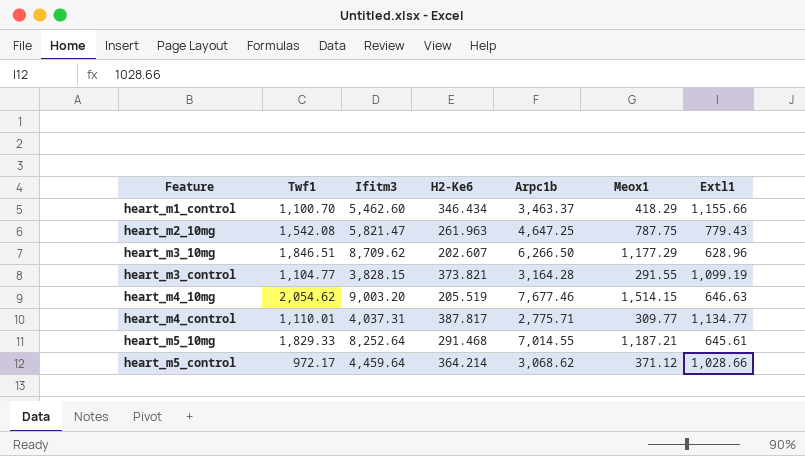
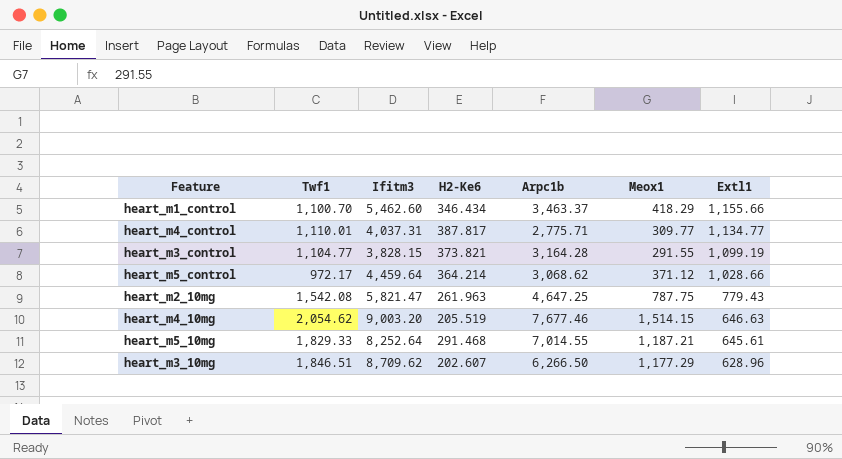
row order: Feature ascending -> Extl1 descending

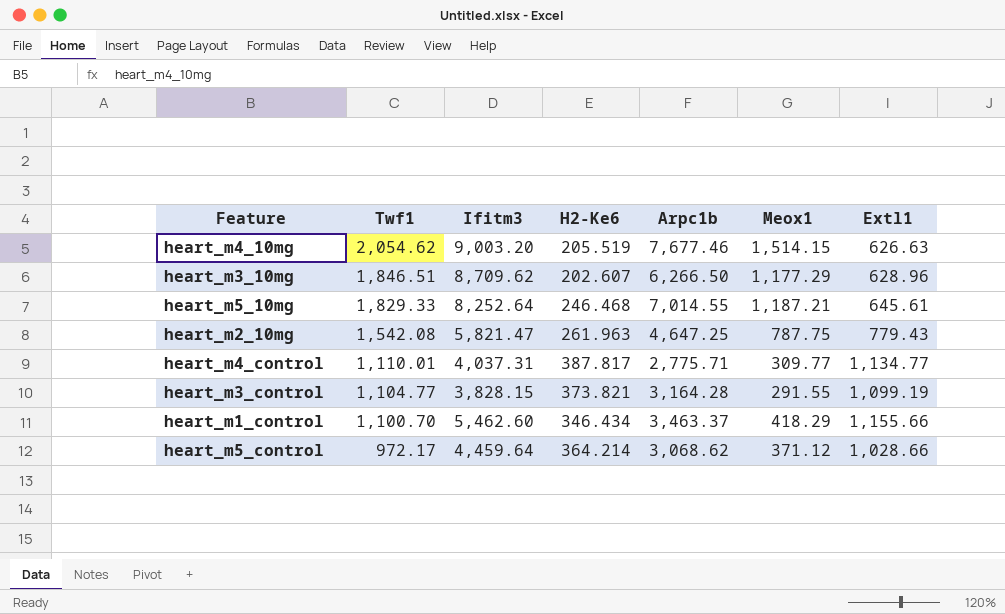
row order: Extl1 descending -> Twf1 descending
heart_m4_10mg | Extl1: 646.63 -> 626.63
heart_m5_10mg | H2-Ke6: 291.468 -> 246.468

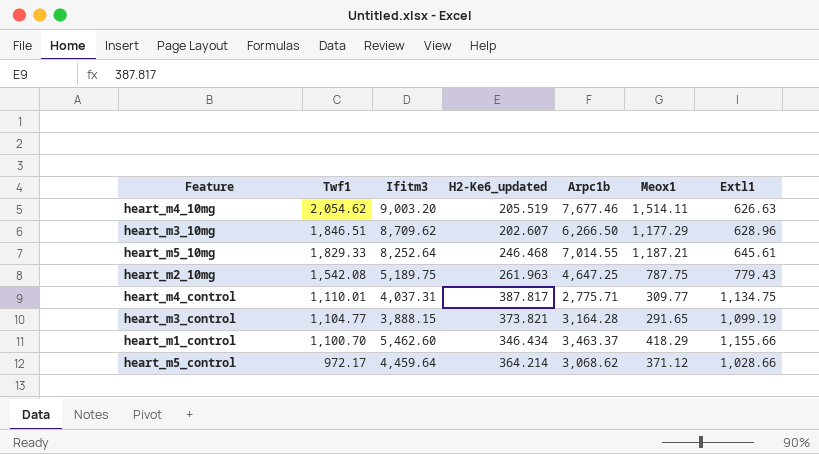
column name: H2-Ke6 -> H2-Ke6_updated
heart_m4_10mg | Meox1: 1,514.15 -> 1,514.11
heart_m2_10mg | Ifitm3: 5,821.47 -> 5,189.75
heart_m4_control | Extl1: 1,134.77 -> 1,134.75
heart_m3_control | Ifitm3: 3,828.15 -> 3,888.15
heart_m3_control | Meox1: 291.55 -> 291.65

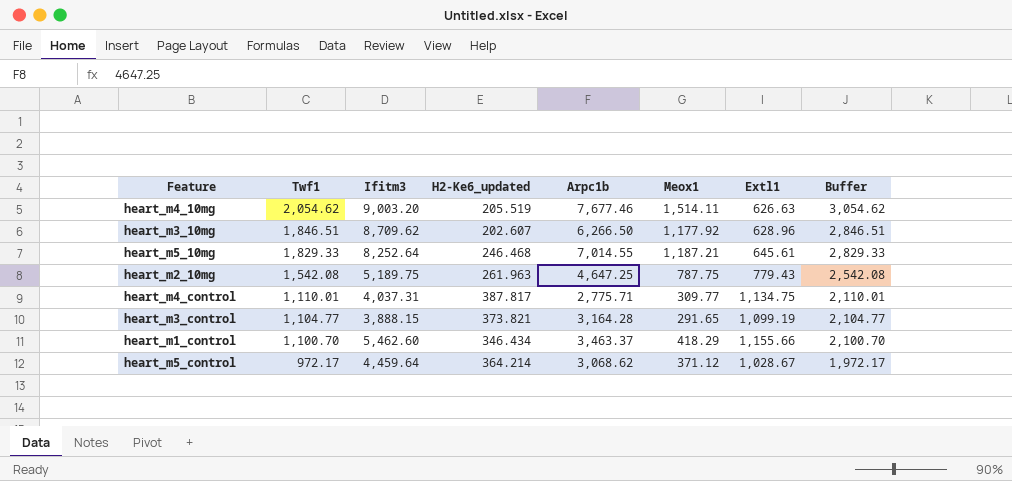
column Buffer | formula: none -> [Twf1] + 1000
heart_m3_10mg | Meox1: 1,177.29 -> 1,177.92
heart_m5_control | Extl1: 1,028.66 -> 1,028.67

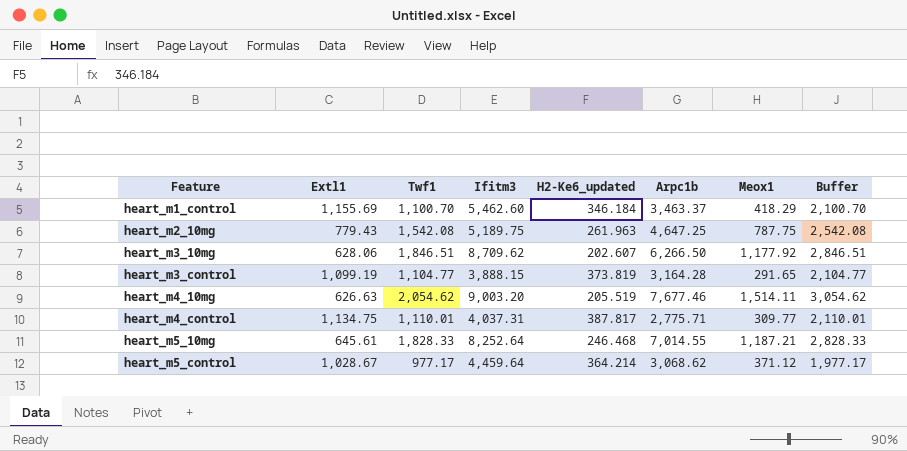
row order: Twf1 descending -> Feature ascending
column Extl1 | position: 7 -> 2
heart_m1_control | Extl1: 1,155.66 -> 1,155.69
heart_m1_control | H2-Ke6_updated: 346.434 -> 346.184
heart_m3_10mg | Extl1: 628.96 -> 628.06
heart_m3_control | H2-Ke6_updated: 373.821 -> 373.819
heart_m5_10mg | Twf1: 1,829.33 -> 1,828.33
heart_m5_10mg | Buffer: 2,829.33 -> 2,828.33
heart_m5_control | Twf1: 972.17 -> 977.17
heart_m5_control | Buffer: 1,972.17 -> 1,977.17

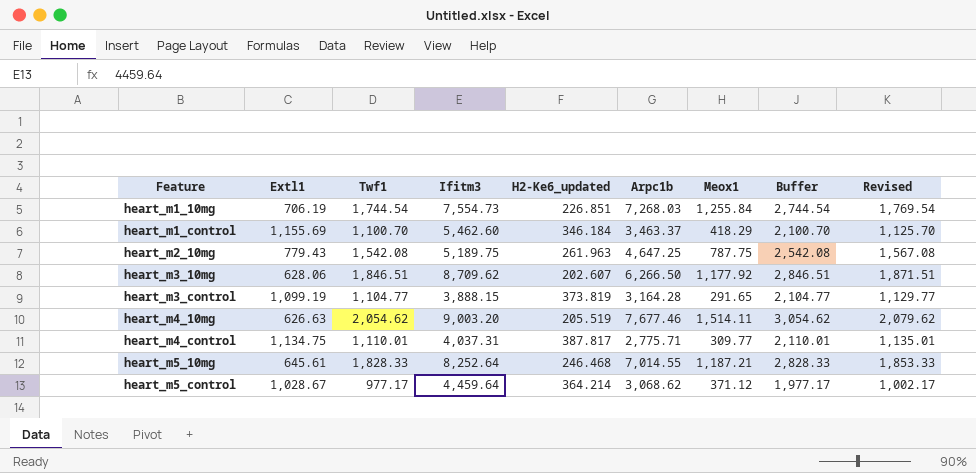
column Revised | formula: none -> [Twf1] + 25
row heart_m1_10mg: none -> 706.19 | 1,744.54 | 7,554.73 | 226.851 | 7,268.03 | 1,255.84 | 2,744.54 | 1,769.54

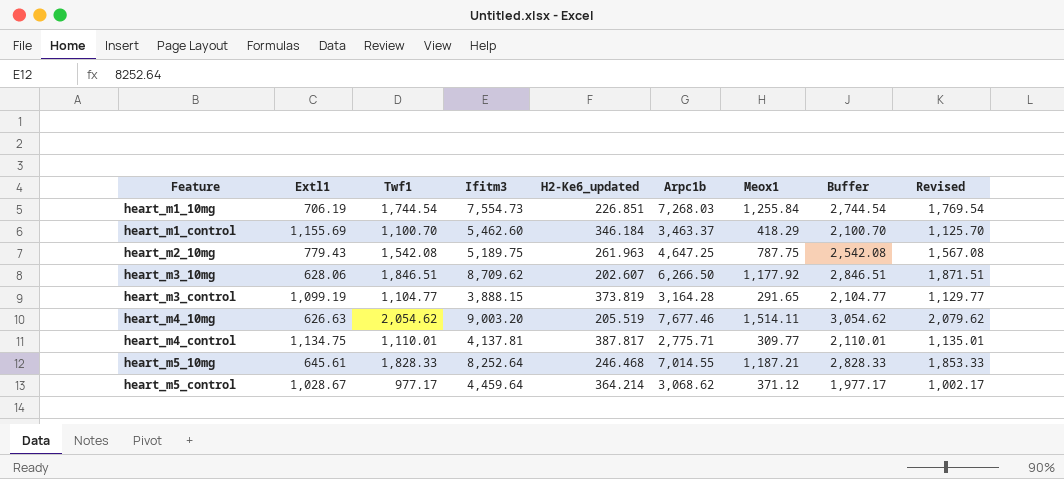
heart_m4_control | Ifitm3: 4,037.31 -> 4,137.81

